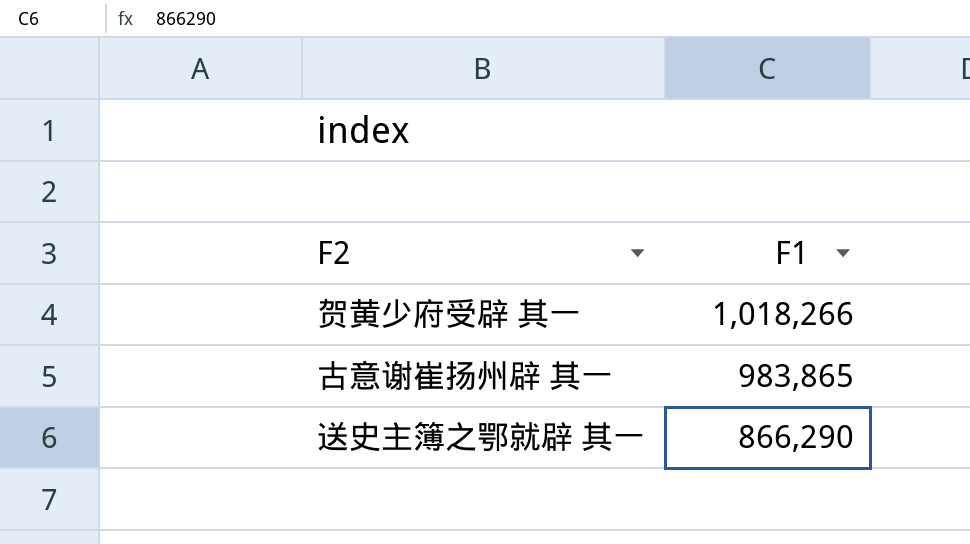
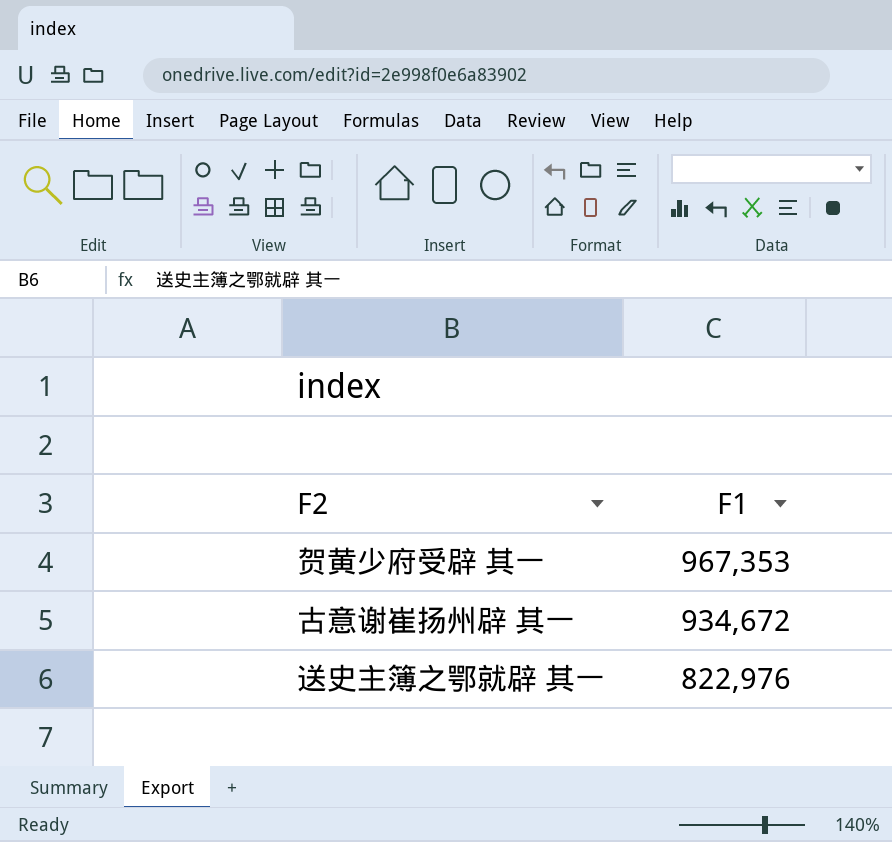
贺黄少府受辟 其一 | F1: 1,018,266 -> 967,353
古意谢崔扬州辟 其一 | F1: 983,865 -> 934,672
送史主簿之鄂就辟 其一 | F1: 866,290 -> 822,976

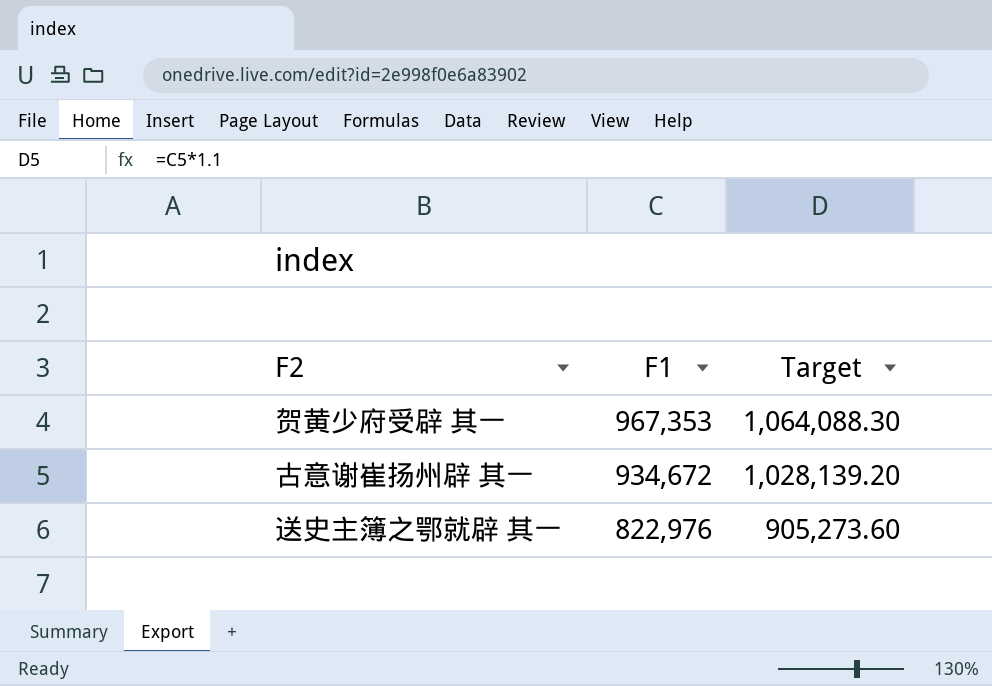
column Target | formula: none -> [F1] * 1.1

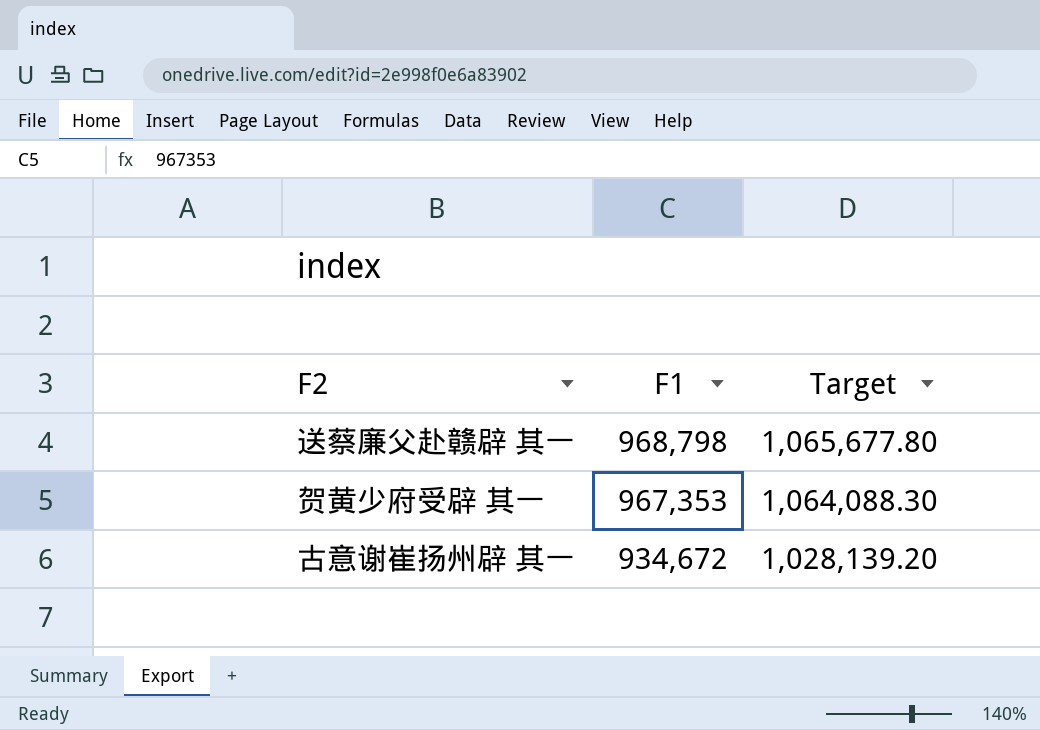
row 送史主簿之鄂就辟 其一: 822,976 | 905,273.60 -> none
row 送蔡廉父赴赣辟 其一: none -> 968,798 | 1,065,677.80

